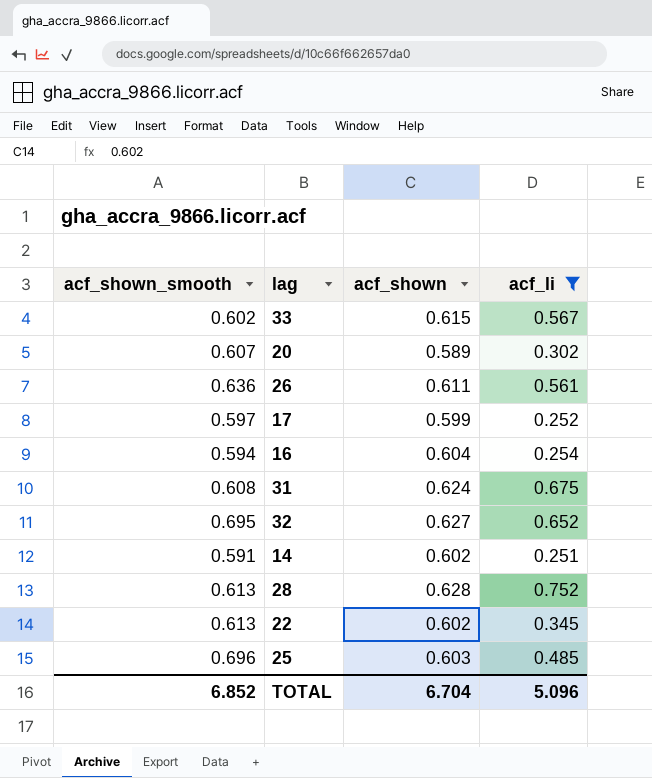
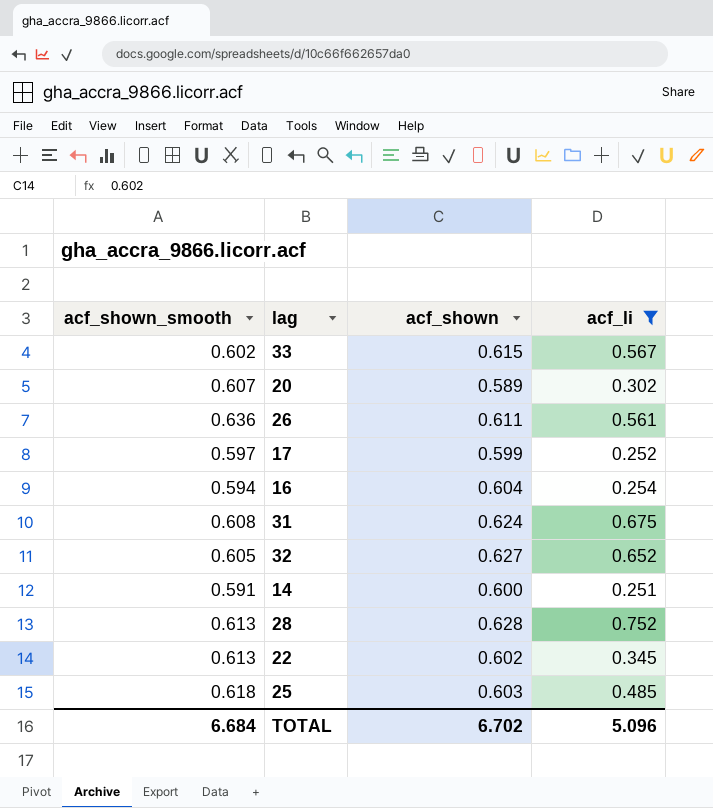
32 | acf_shown_smooth: 0.695 -> 0.605
14 | acf_shown: 0.602 -> 0.600
25 | acf_shown_smooth: 0.696 -> 0.618
TOTAL | acf_shown_smooth: 6.852 -> 6.684
TOTAL | acf_shown: 6.704 -> 6.702

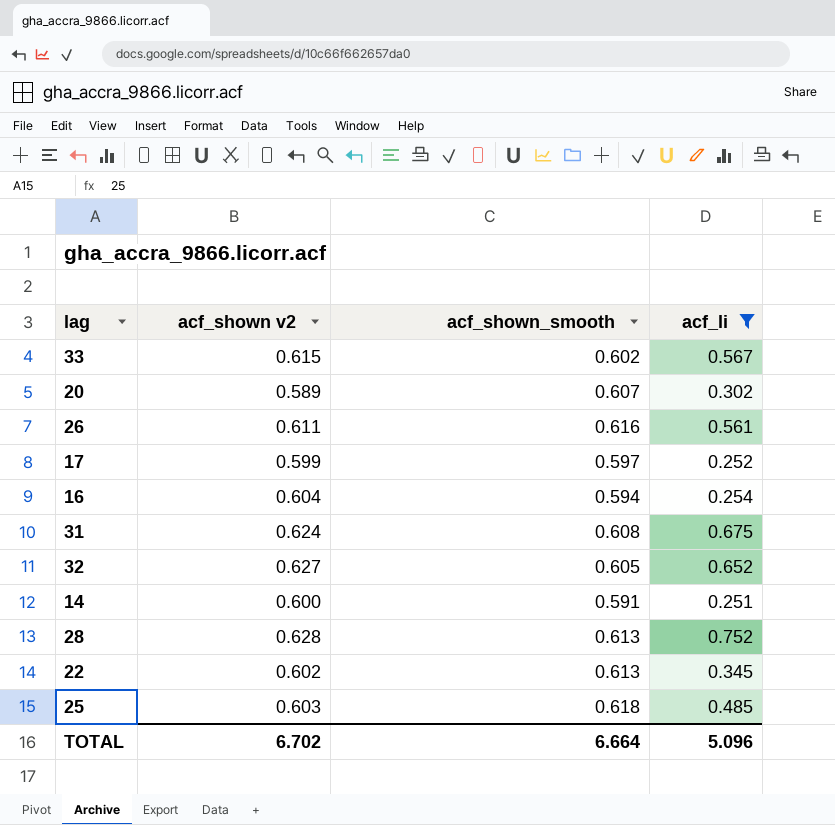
column name: acf_shown -> acf_shown v2
column acf_shown_smooth | position: 1 -> 3
26 | acf_shown_smooth: 0.636 -> 0.616
TOTAL | acf_shown_smooth: 6.684 -> 6.664

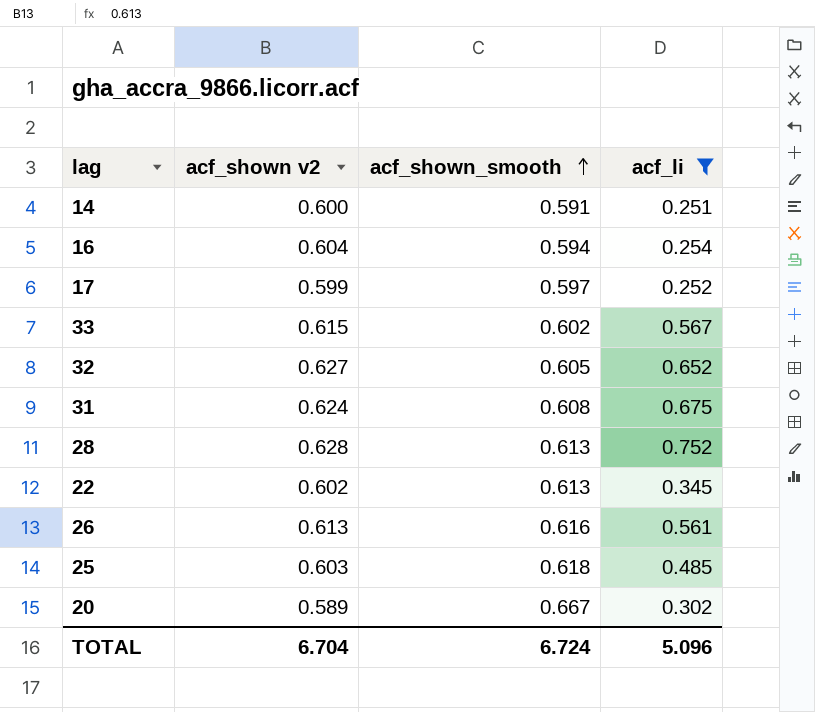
row order: none -> acf_shown_smooth ascending
26 | acf_shown v2: 0.611 -> 0.613
20 | acf_shown_smooth: 0.607 -> 0.667
TOTAL | acf_shown v2: 6.702 -> 6.704
TOTAL | acf_shown_smooth: 6.664 -> 6.724

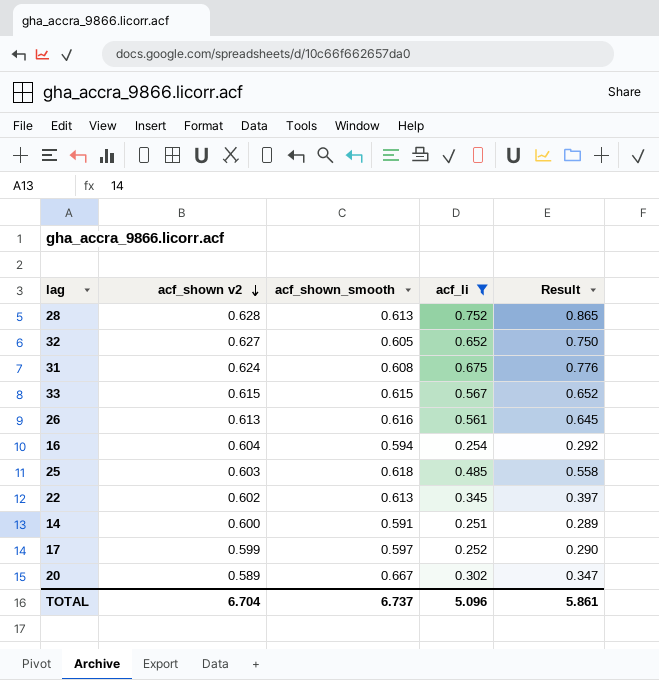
row order: acf_shown_smooth ascending -> acf_shown v2 descending
column Result | formula: none -> [acf_li] * 1.15
33 | acf_shown_smooth: 0.602 -> 0.615
TOTAL | acf_shown_smooth: 6.724 -> 6.737

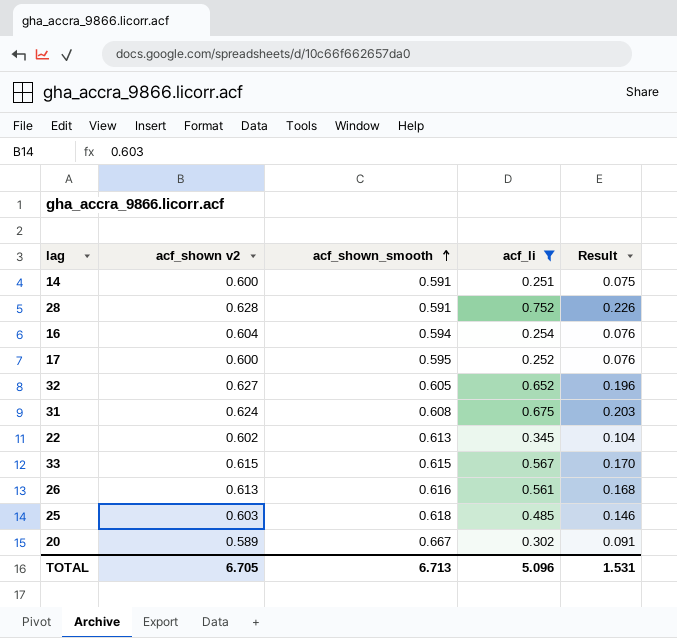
row order: acf_shown v2 descending -> acf_shown_smooth ascending
column Result | formula: [acf_li] * 1.15 -> [acf_li] * 0.3
28 | acf_shown_smooth: 0.613 -> 0.591
17 | acf_shown v2: 0.599 -> 0.600
17 | acf_shown_smooth: 0.597 -> 0.595
TOTAL | acf_shown v2: 6.704 -> 6.705
TOTAL | acf_shown_smooth: 6.737 -> 6.713
TOTAL | Result: 5.861 -> 1.531

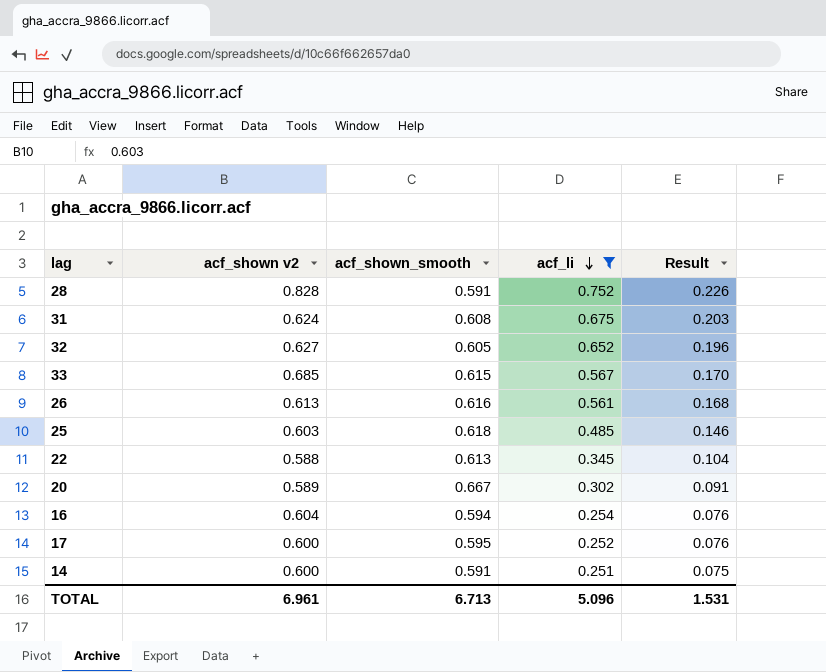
row order: acf_shown_smooth ascending -> acf_li descending
28 | acf_shown v2: 0.628 -> 0.828
33 | acf_shown v2: 0.615 -> 0.685
22 | acf_shown v2: 0.602 -> 0.588
TOTAL | acf_shown v2: 6.705 -> 6.961

